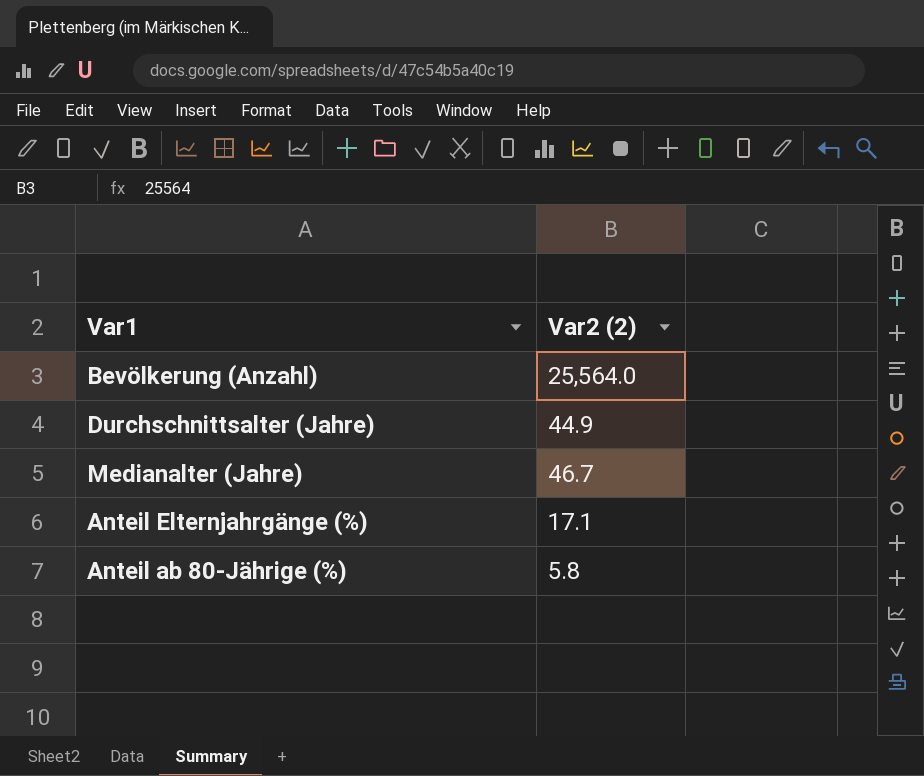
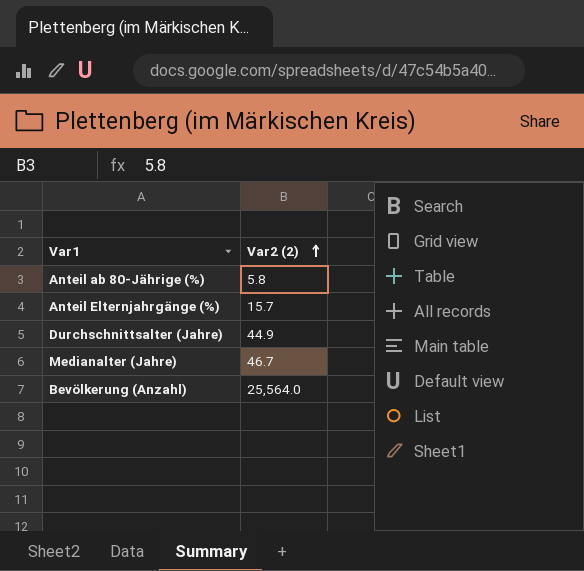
row order: none -> Var2 (2) ascending
Anteil Elternjahrgänge (%) | Var2 (2): 17.1 -> 15.7

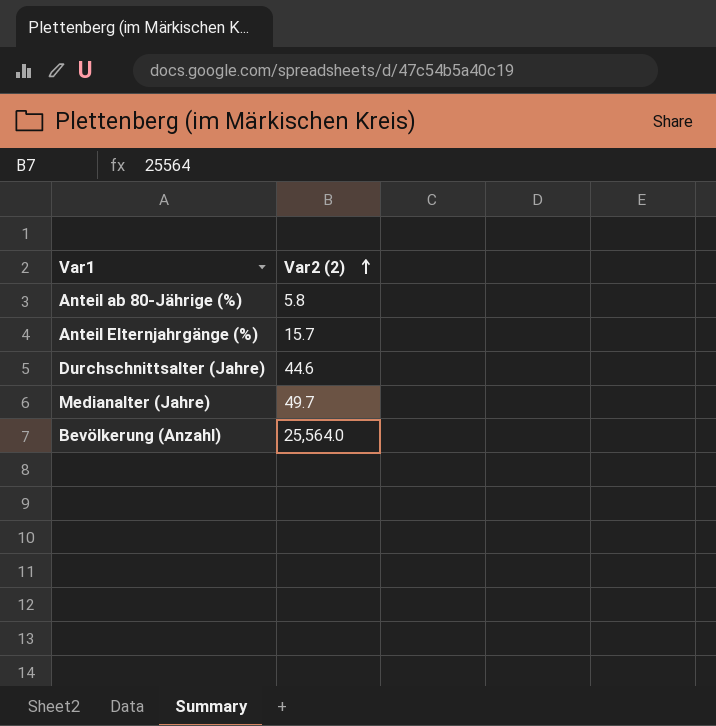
Durchschnittsalter (Jahre) | Var2 (2): 44.9 -> 44.6
Medianalter (Jahre) | Var2 (2): 46.7 -> 49.7

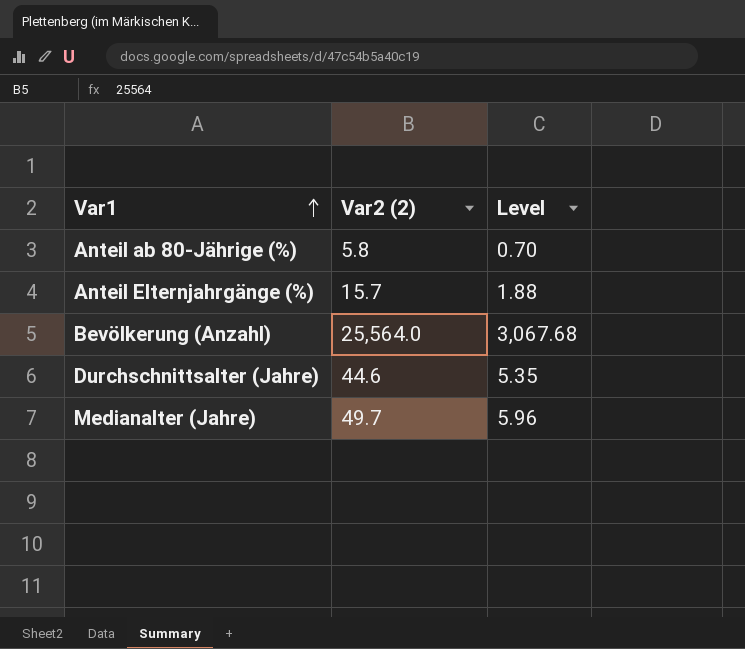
row order: Var2 (2) ascending -> Var1 ascending
column Level | formula: none -> [Var2 (2)] * 0.12

